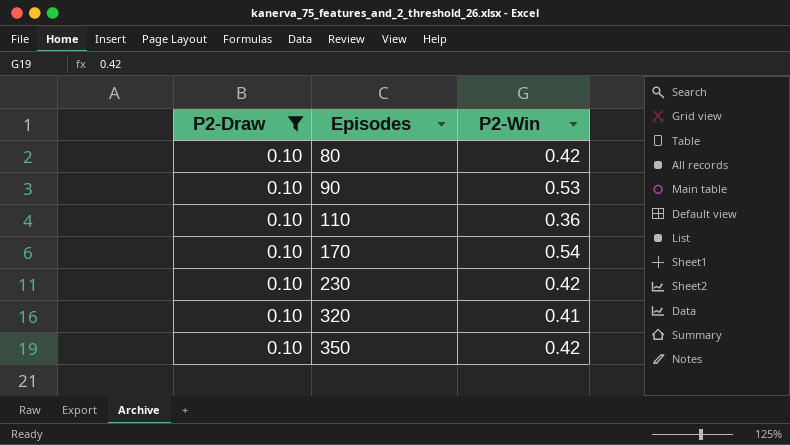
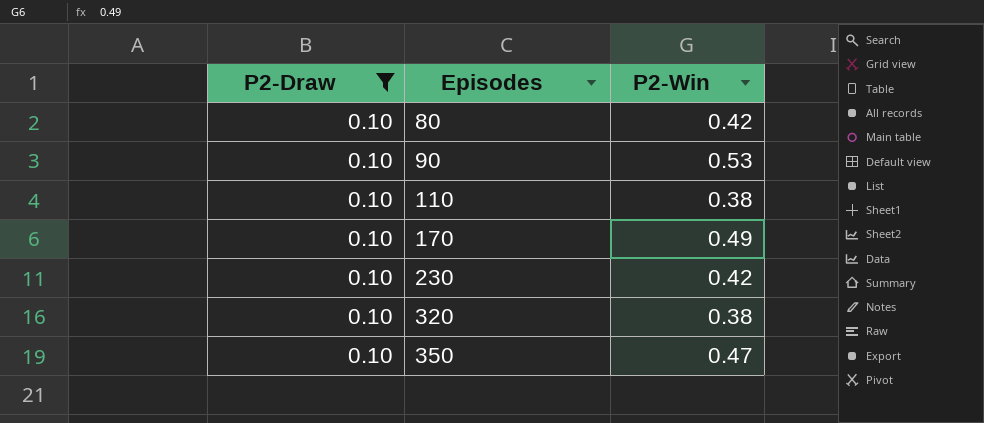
110 | P2-Win: 0.36 -> 0.38
170 | P2-Win: 0.54 -> 0.49
320 | P2-Win: 0.41 -> 0.38
350 | P2-Win: 0.42 -> 0.47

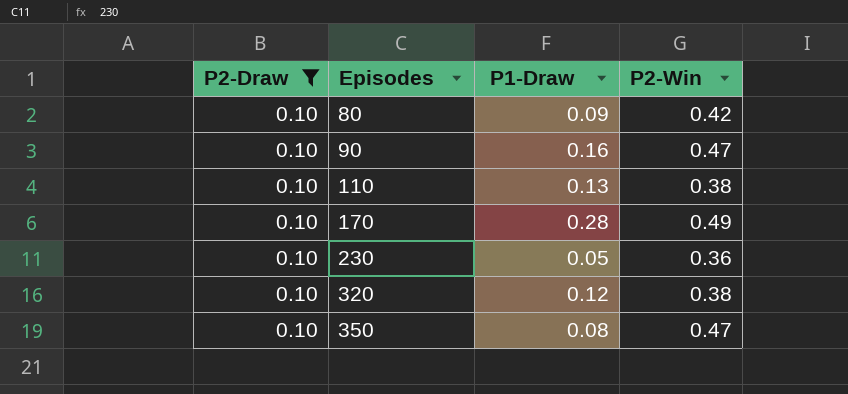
column P1-Draw | position: none -> 3
90 | P2-Win: 0.53 -> 0.47
230 | P2-Win: 0.42 -> 0.36

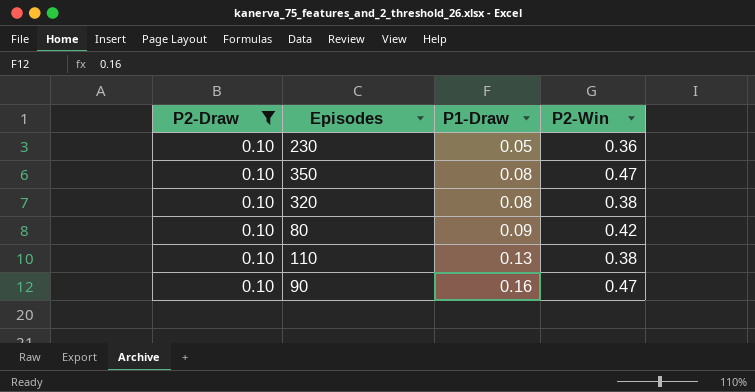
row order: Episodes ascending -> P1-Draw ascending
row 170: 0.10 | 0.28 | 0.49 -> none
320 | P1-Draw: 0.12 -> 0.08

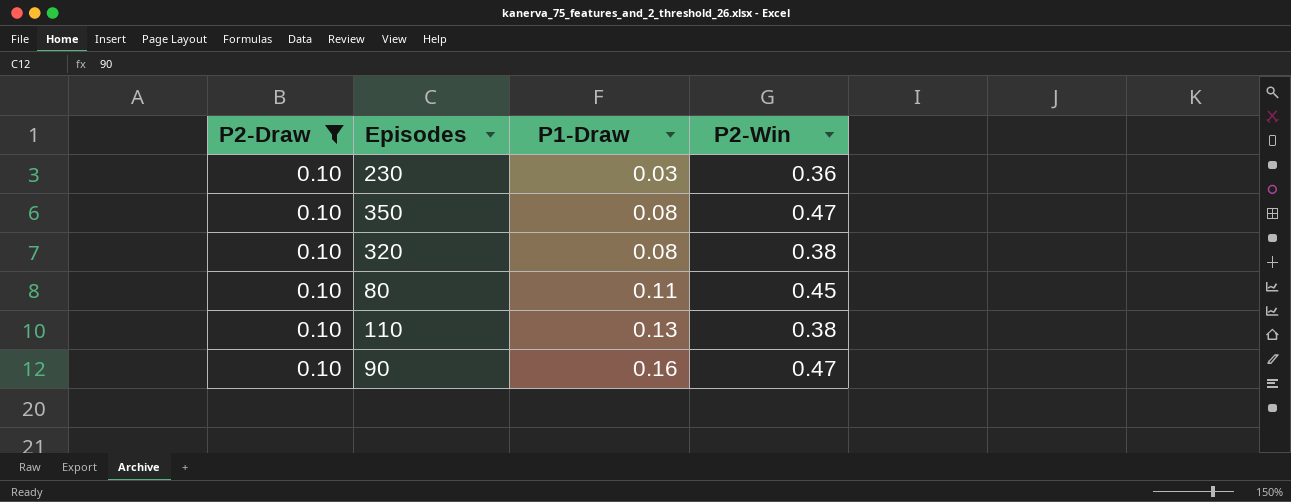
230 | P1-Draw: 0.05 -> 0.03
80 | P1-Draw: 0.09 -> 0.11
80 | P2-Win: 0.42 -> 0.45

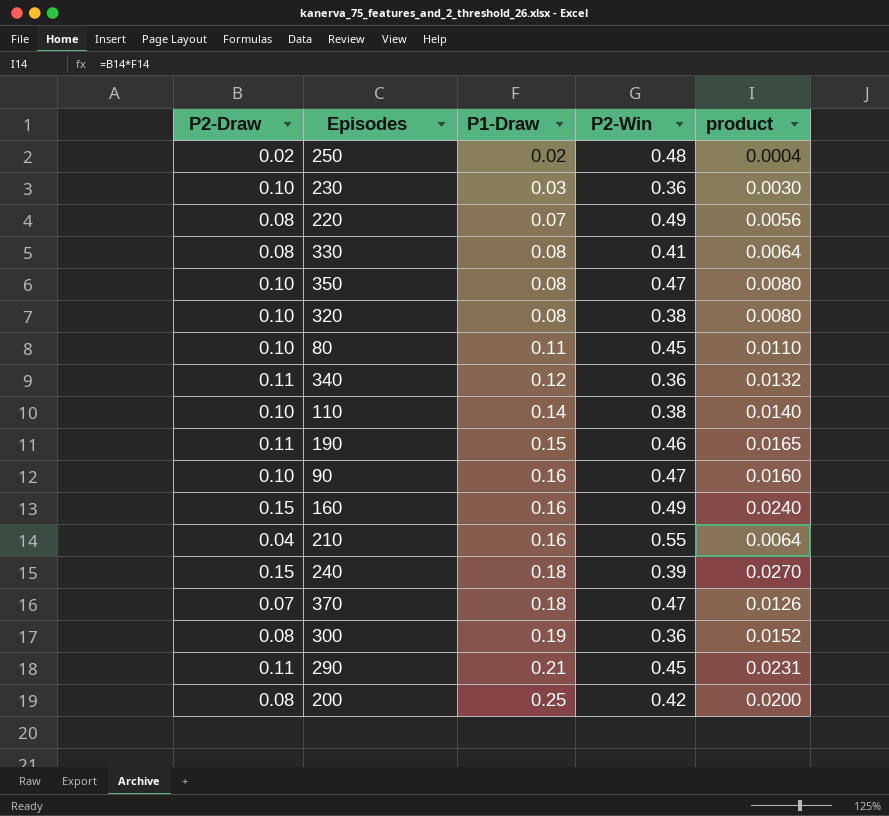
filter: P2-Draw = 0.10 -> none
column product | formula: none -> [P2-Draw] * [P1-Draw]
110 | P1-Draw: 0.13 -> 0.14

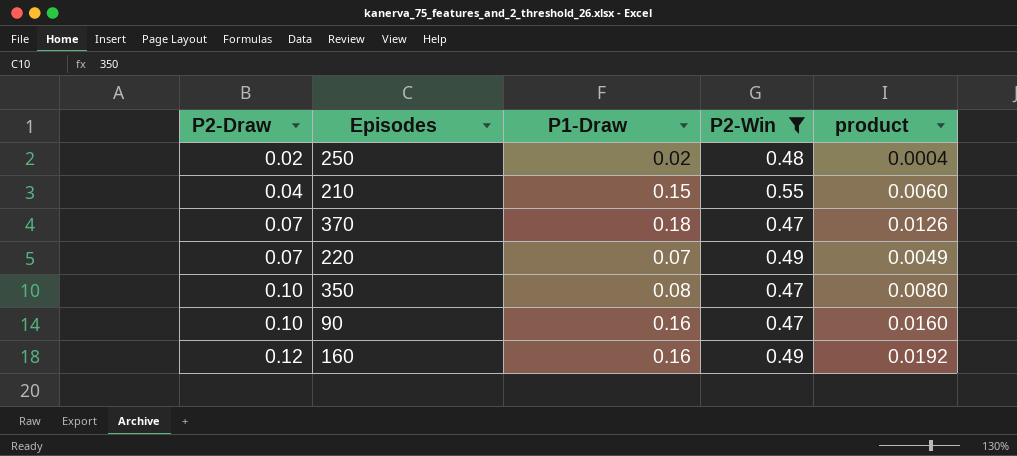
filter: none -> P2-Win >= 0.47
row order: P1-Draw ascending -> P2-Draw ascending
210 | P1-Draw: 0.16 -> 0.15
210 | product: 0.0064 -> 0.0060
220 | P2-Draw: 0.08 -> 0.07
220 | product: 0.0056 -> 0.0049
160 | P2-Draw: 0.15 -> 0.12
160 | product: 0.0240 -> 0.0192

